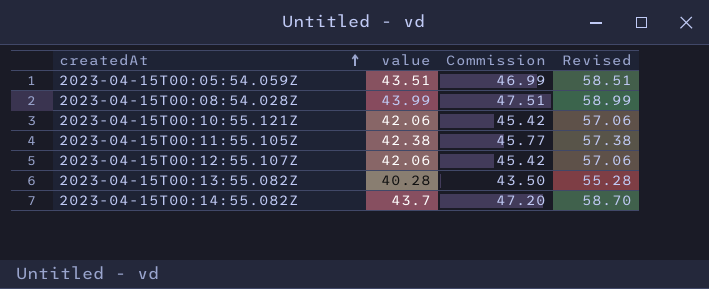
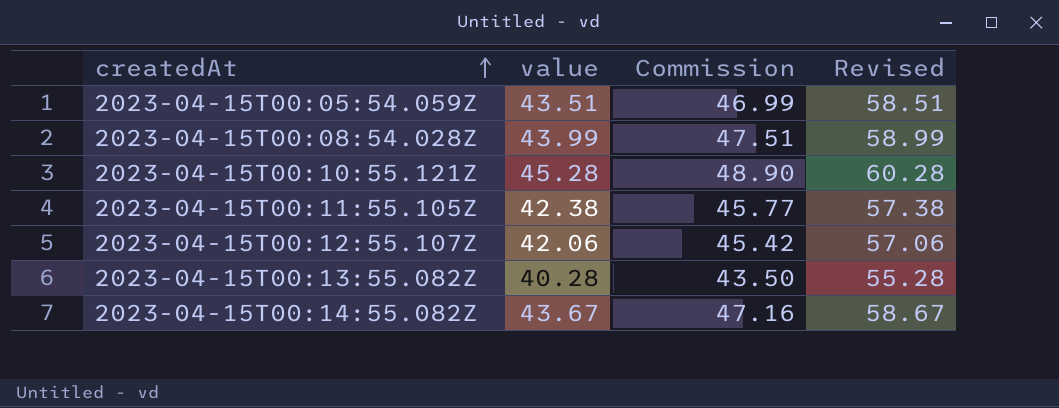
2023-04-15T00:10:55.121Z | value: 42.06 -> 45.28
2023-04-15T00:10:55.121Z | Commission: 45.42 -> 48.90
2023-04-15T00:10:55.121Z | Revised: 57.06 -> 60.28
2023-04-15T00:14:55.082Z | value: 43.7 -> 43.67
2023-04-15T00:14:55.082Z | Commission: 47.20 -> 47.16
2023-04-15T00:14:55.082Z | Revised: 58.70 -> 58.67

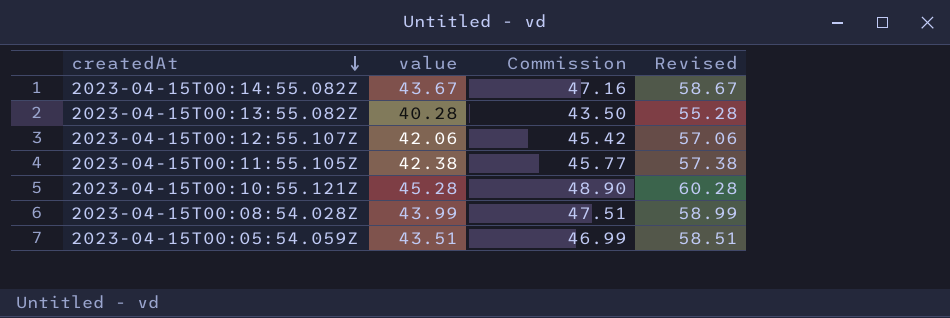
row order: createdAt ascending -> createdAt descending

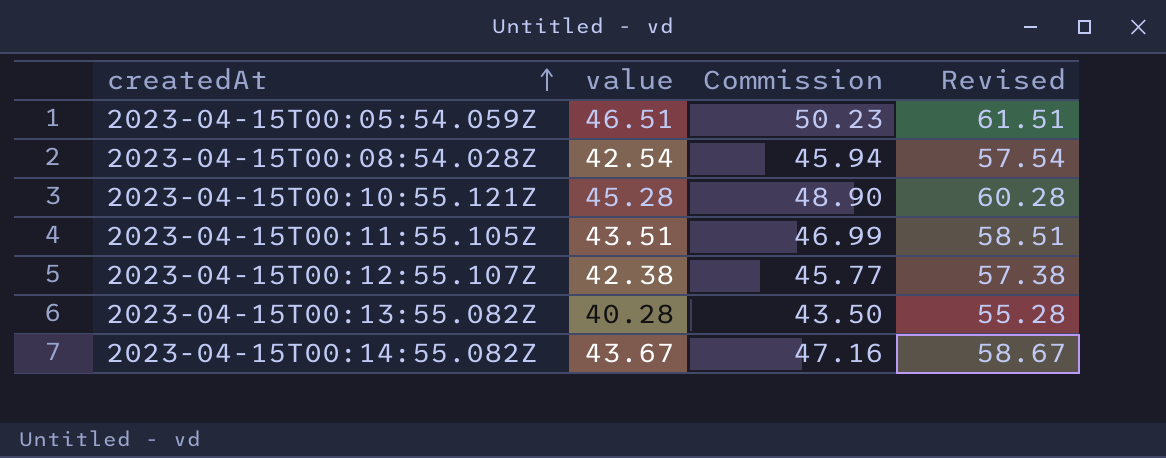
row order: createdAt descending -> createdAt ascending
2023-04-15T00:05:54.059Z | value: 43.51 -> 46.51
2023-04-15T00:05:54.059Z | Commission: 46.99 -> 50.23
2023-04-15T00:05:54.059Z | Revised: 58.51 -> 61.51
2023-04-15T00:08:54.028Z | value: 43.99 -> 42.54
2023-04-15T00:08:54.028Z | Commission: 47.51 -> 45.94
2023-04-15T00:08:54.028Z | Revised: 58.99 -> 57.54
2023-04-15T00:11:55.105Z | value: 42.38 -> 43.51
2023-04-15T00:11:55.105Z | Commission: 45.77 -> 46.99
2023-04-15T00:11:55.105Z | Revised: 57.38 -> 58.51
2023-04-15T00:12:55.107Z | value: 42.06 -> 42.38
2023-04-15T00:12:55.107Z | Commission: 45.42 -> 45.77
2023-04-15T00:12:55.107Z | Revised: 57.06 -> 57.38

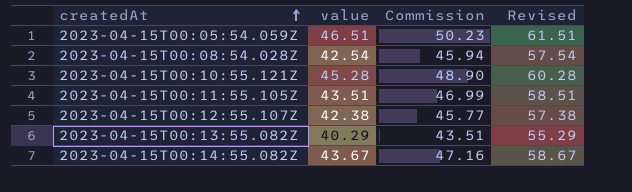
2023-04-15T00:13:55.082Z | value: 40.28 -> 40.29
2023-04-15T00:13:55.082Z | Commission: 43.50 -> 43.51
2023-04-15T00:13:55.082Z | Revised: 55.28 -> 55.29

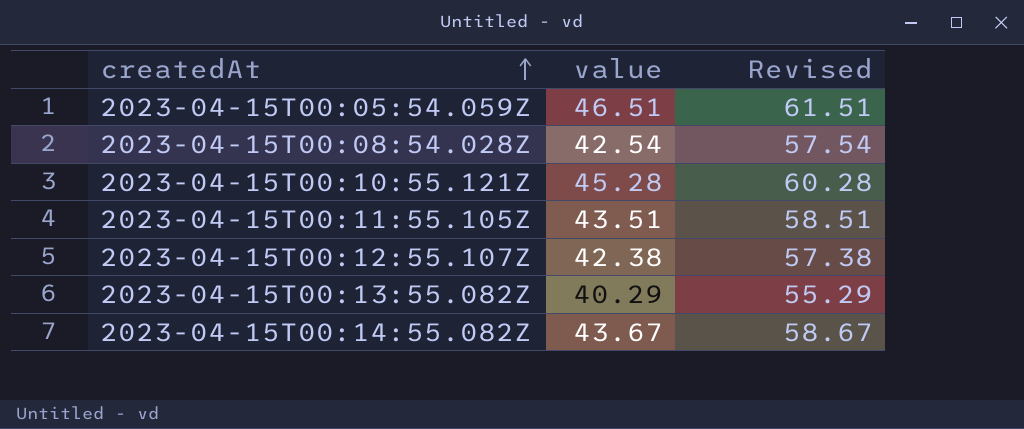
column Commission | formula: [value] * 1.08 -> none

